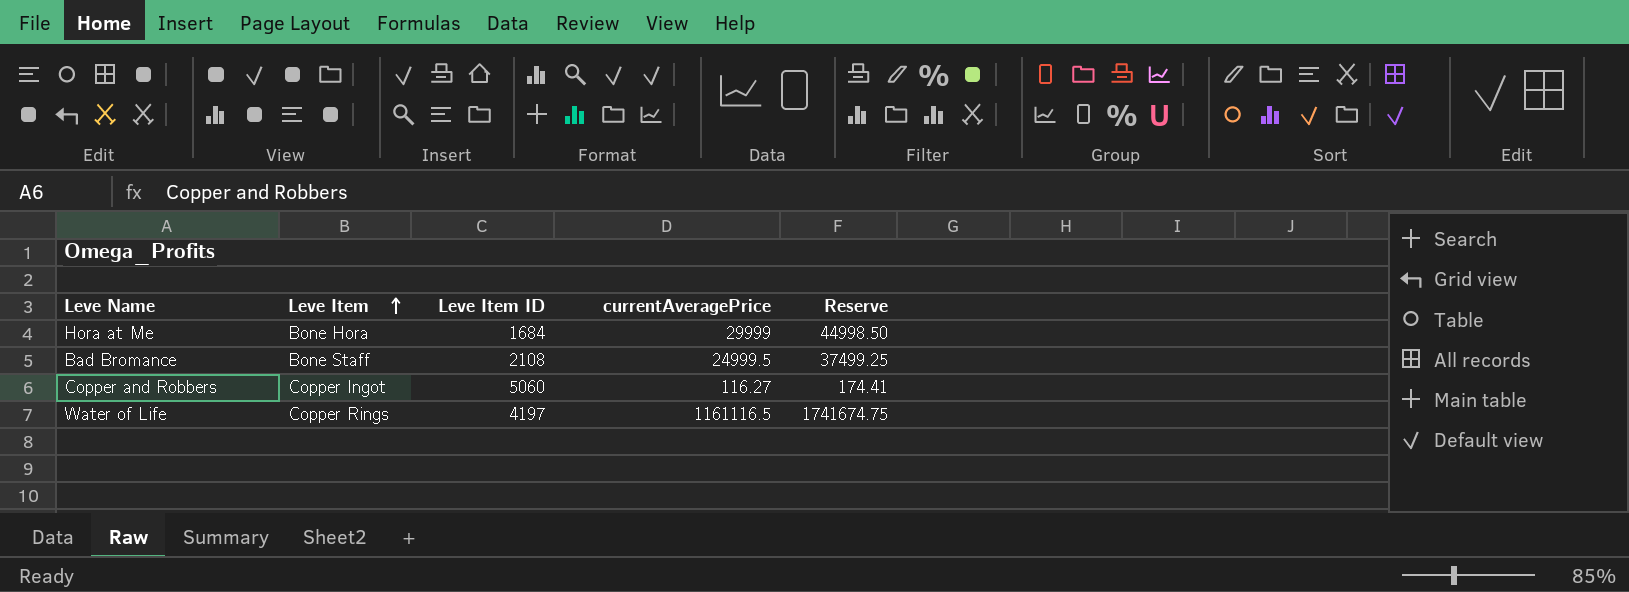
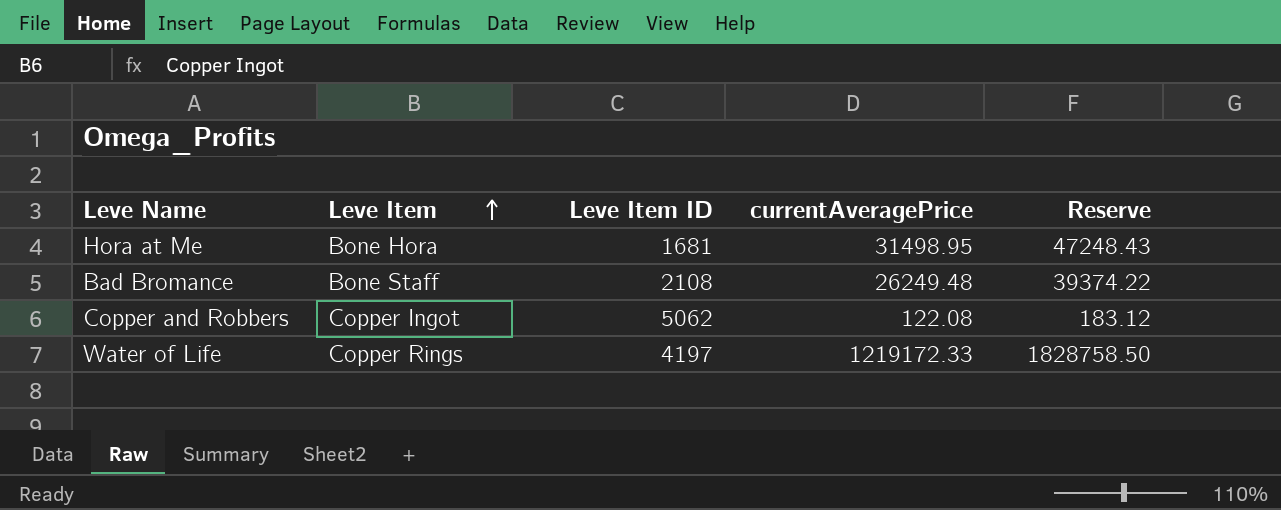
Hora at Me | Leve Item ID: 1684 -> 1681
Hora at Me | currentAveragePrice: 29999 -> 31498.95
Hora at Me | Reserve: 44998.50 -> 47248.43
Bad Bromance | currentAveragePrice: 24999.5 -> 26249.48
Bad Bromance | Reserve: 37499.25 -> 39374.22
Copper and Robbers | Leve Item ID: 5060 -> 5062
Copper and Robbers | currentAveragePrice: 116.27 -> 122.08
Copper and Robbers | Reserve: 174.41 -> 183.12
Water of Life | currentAveragePrice: 1161116.5 -> 1219172.33
Water of Life | Reserve: 1741674.75 -> 1828758.50

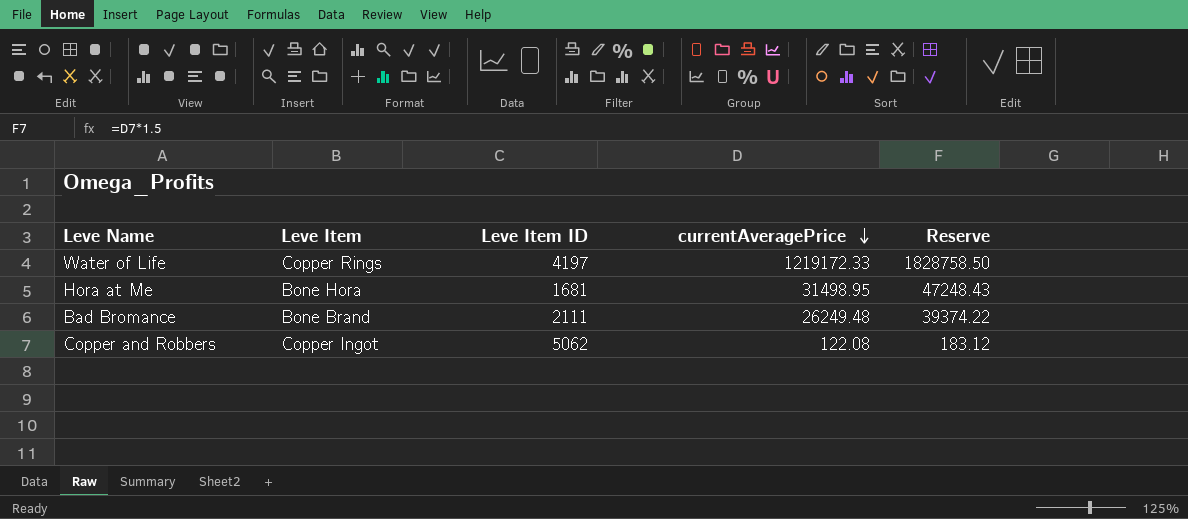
row order: Leve Item ascending -> currentAveragePrice descending
Bad Bromance | Leve Item: Bone Staff -> Bone Brand
Bad Bromance | Leve Item ID: 2108 -> 2111

